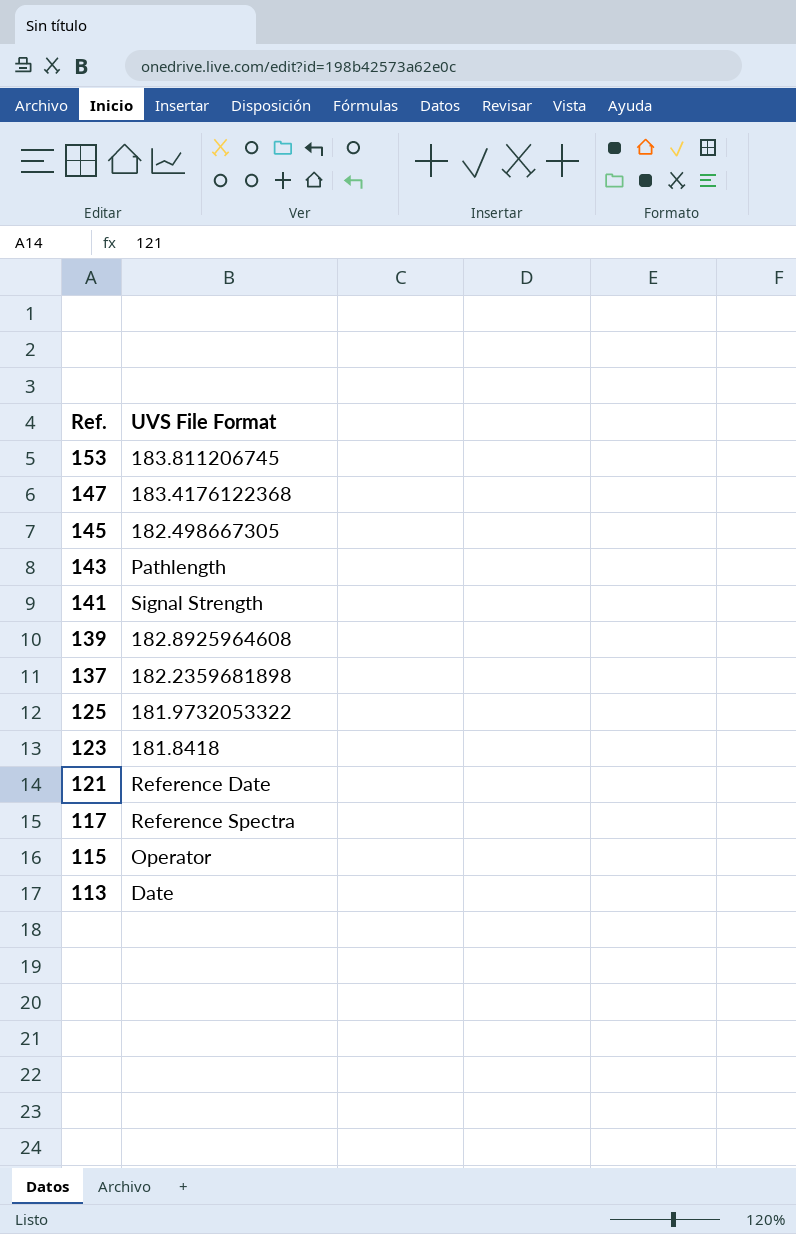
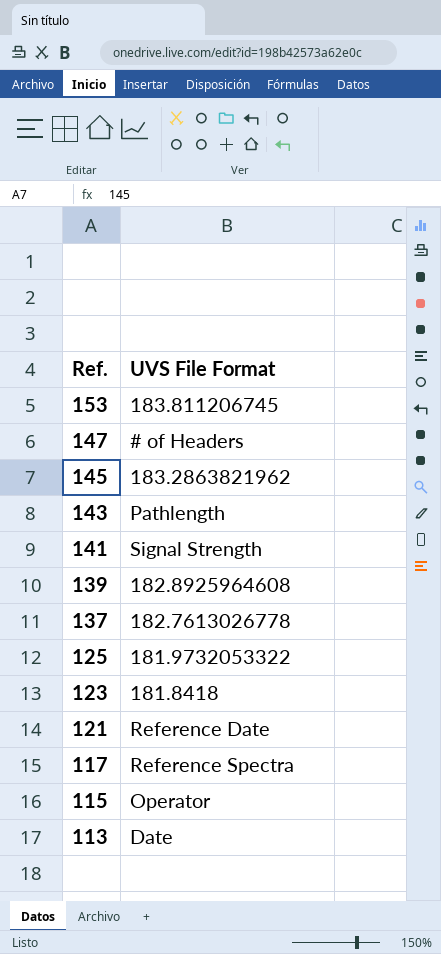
147 | UVS File Format: 183.4176122368 -> # of Headers
145 | UVS File Format: 182.498667305 -> 183.2863821962
137 | UVS File Format: 182.2359681898 -> 182.7613026778

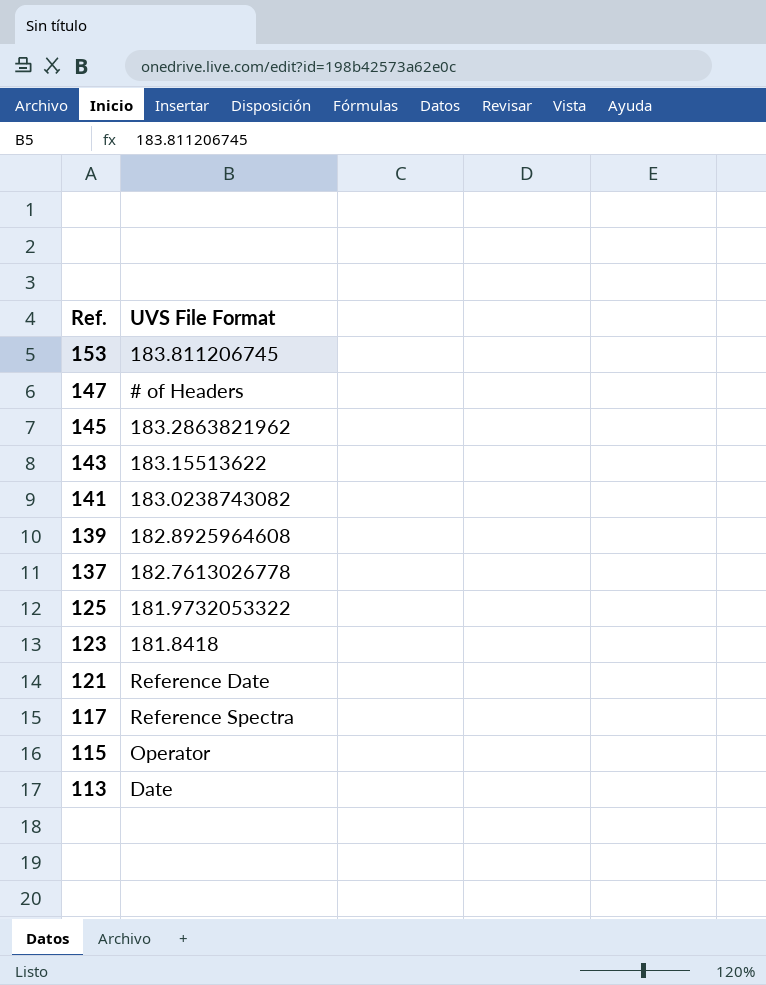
143 | UVS File Format: Pathlength -> 183.15513622
141 | UVS File Format: Signal Strength -> 183.0238743082

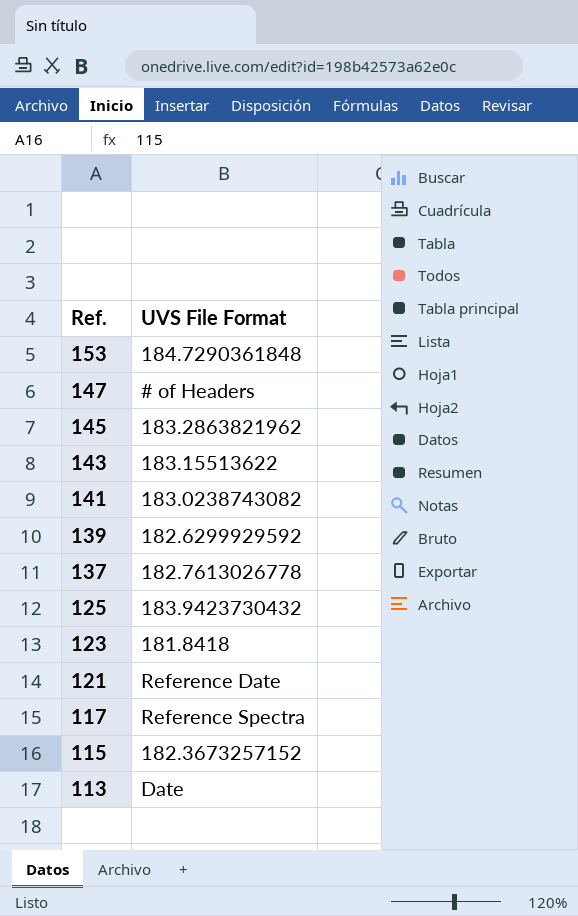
153 | UVS File Format: 183.811206745 -> 184.7290361848
139 | UVS File Format: 182.8925964608 -> 182.6299929592
125 | UVS File Format: 181.9732053322 -> 183.9423730432
115 | UVS File Format: Operator -> 182.3673257152

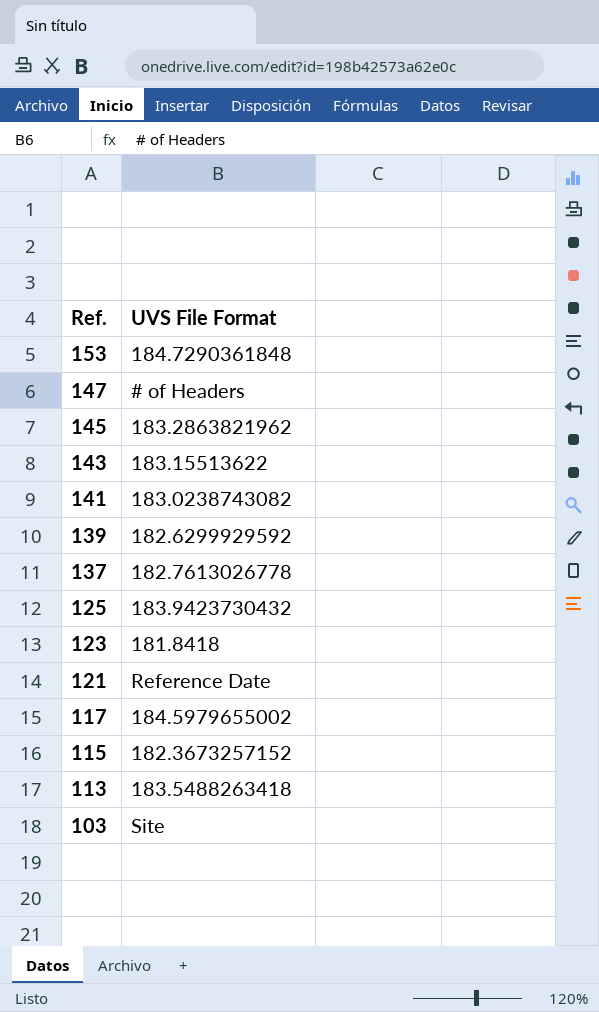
117 | UVS File Format: Reference Spectra -> 184.5979655002
113 | UVS File Format: Date -> 183.5488263418
row 103: none -> Site

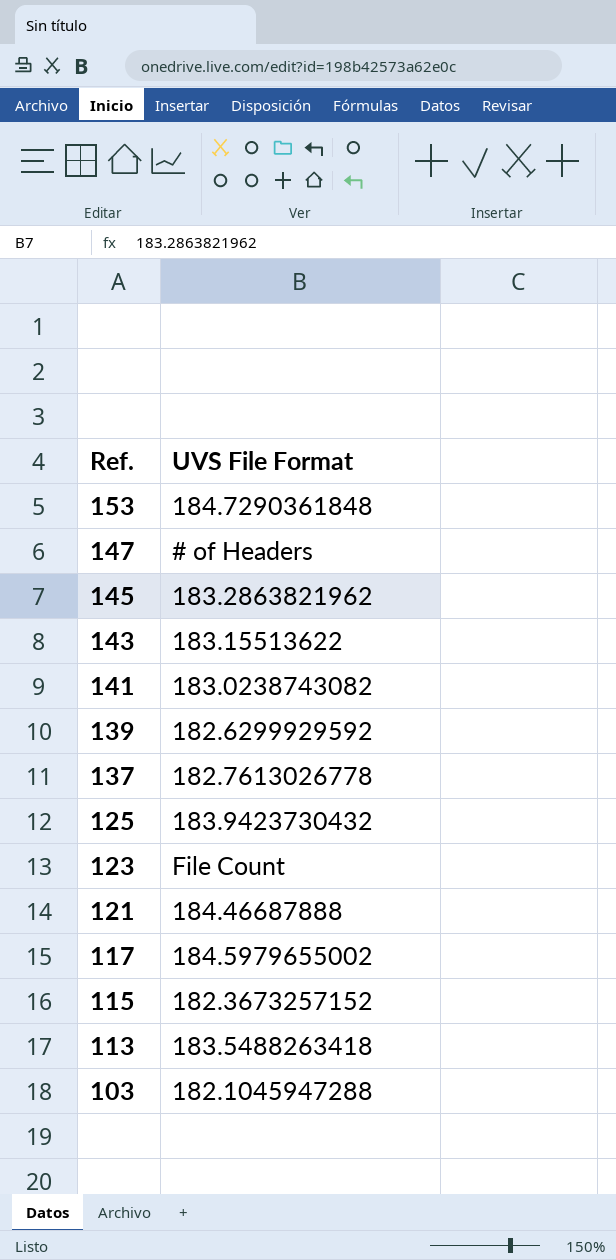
123 | UVS File Format: 181.8418 -> File Count
121 | UVS File Format: Reference Date -> 184.46687888
103 | UVS File Format: Site -> 182.1045947288

